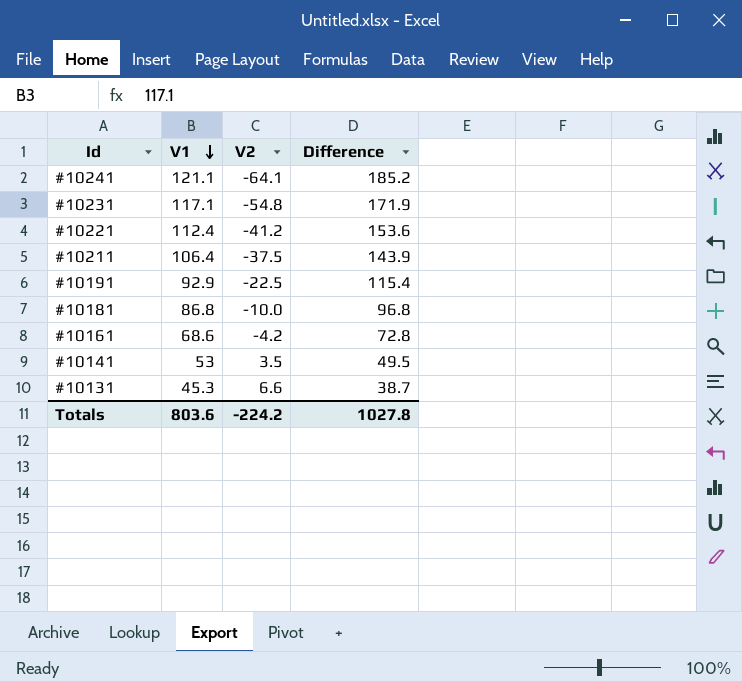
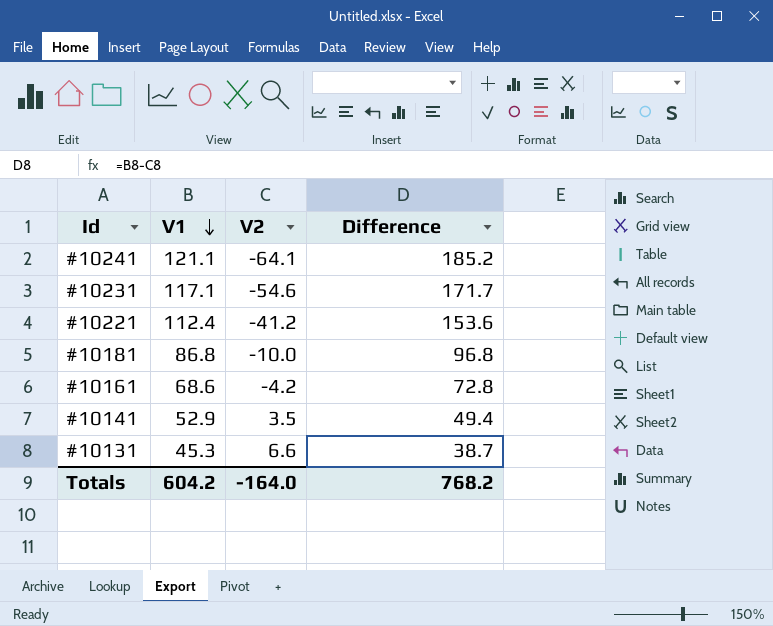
row #10211: 106.4 | -37.5 | 143.9 -> none
row #10191: 92.9 | -22.5 | 115.4 -> none
#10231 | V2: -54.8 -> -54.6
#10231 | Difference: 171.9 -> 171.7
#10141 | V1: 53 -> 52.9
#10141 | Difference: 49.5 -> 49.4
Totals | V1: 803.6 -> 604.2
Totals | V2: -224.2 -> -164.0
Totals | Difference: 1027.8 -> 768.2

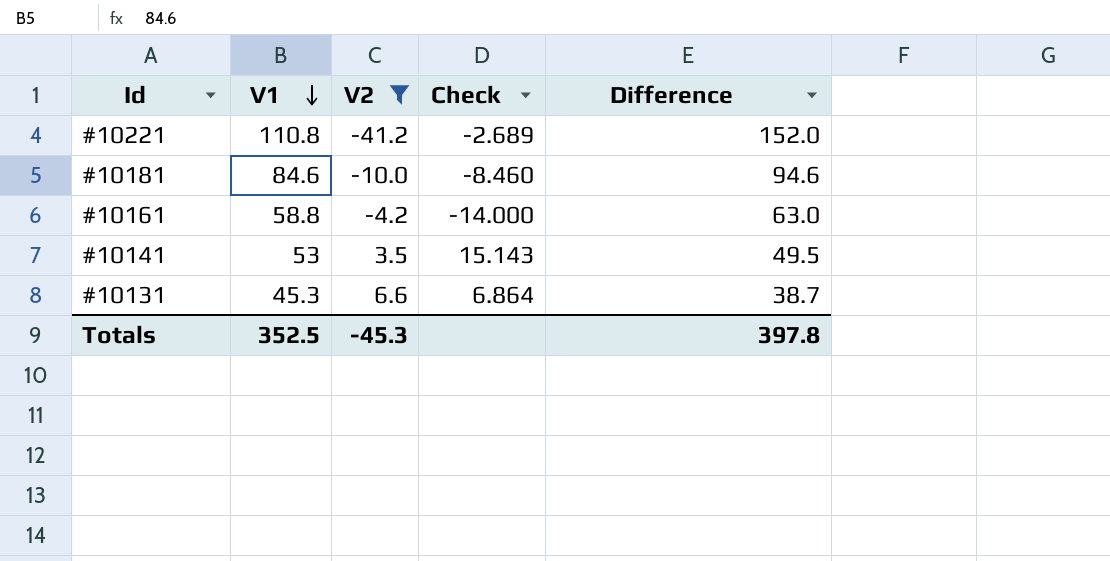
filter: none -> V2 >= -41.2
column Check | formula: none -> [V1] / [V2]
#10221 | V1: 112.4 -> 110.8
#10221 | Difference: 153.6 -> 152.0
#10181 | V1: 86.8 -> 84.6
#10181 | Difference: 96.8 -> 94.6
#10161 | V1: 68.6 -> 58.8
#10161 | Difference: 72.8 -> 63.0
#10141 | V1: 52.9 -> 53
#10141 | Difference: 49.4 -> 49.5
Totals | V1: 604.2 -> 352.5
Totals | V2: -164.0 -> -45.3
Totals | Difference: 768.2 -> 397.8

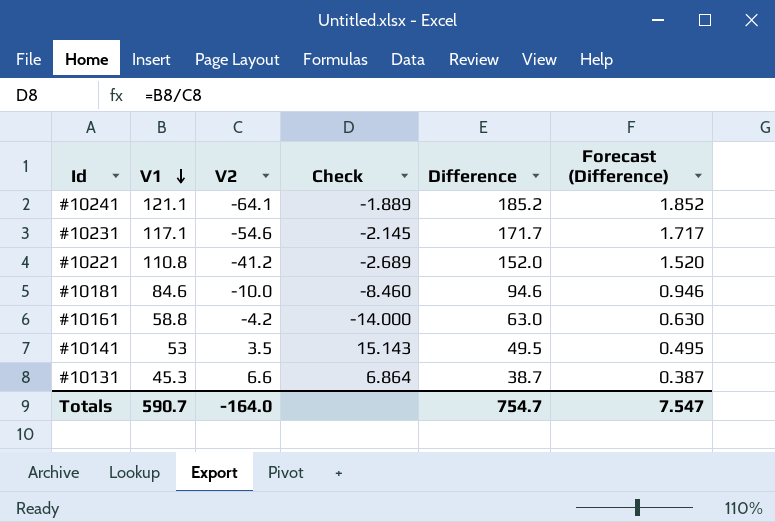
filter: V2 >= -41.2 -> none
column Forecast (Difference) | formula: none -> [Difference] * 0.01
Totals | V1: 352.5 -> 590.7
Totals | V2: -45.3 -> -164.0
Totals | Difference: 397.8 -> 754.7

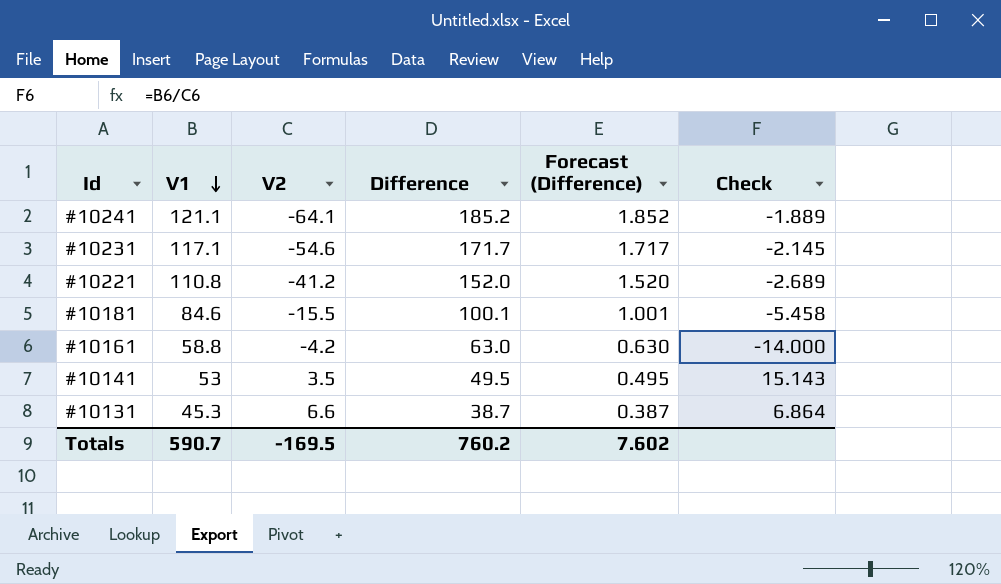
column Check | position: 4 -> 6
#10181 | V2: -10.0 -> -15.5
#10181 | Difference: 94.6 -> 100.1
#10181 | Forecast (Difference): 0.946 -> 1.001
#10181 | Check: -8.460 -> -5.458
Totals | V2: -164.0 -> -169.5
Totals | Difference: 754.7 -> 760.2
Totals | Forecast (Difference): 7.547 -> 7.602

